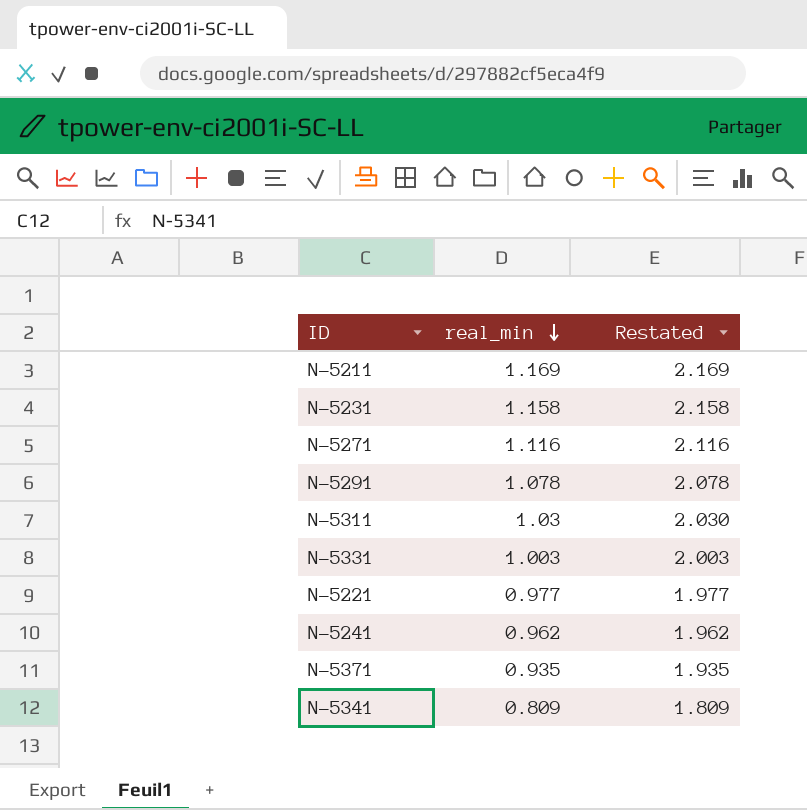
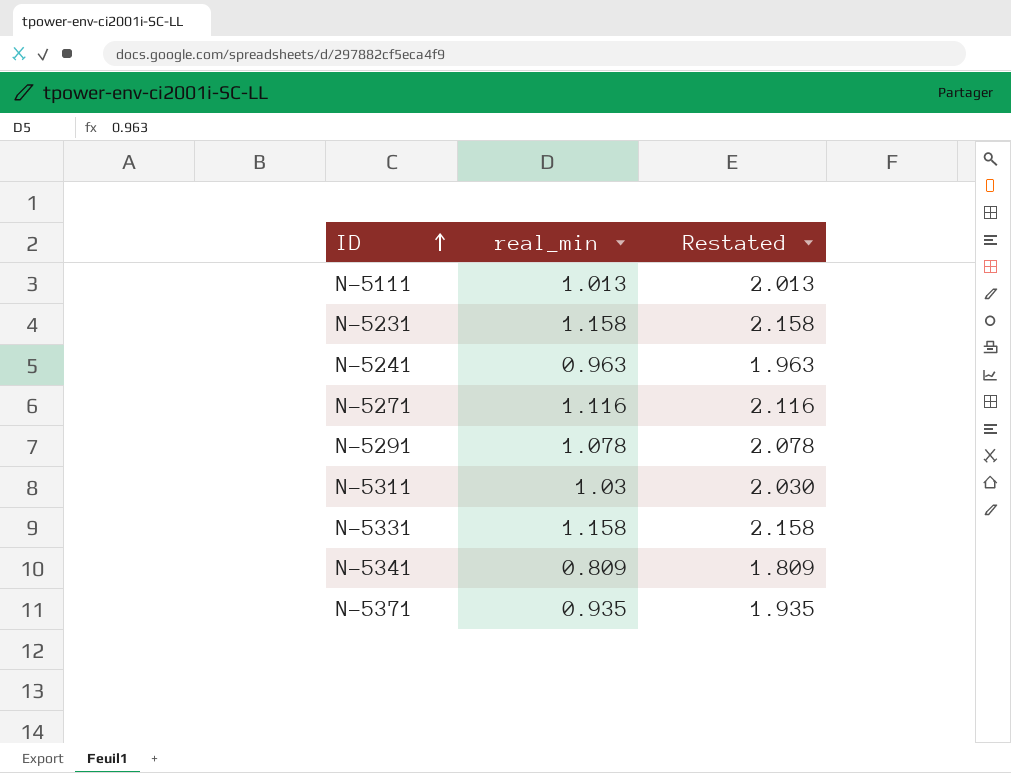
row order: real_min descending -> ID ascending
row N-5211: 1.169 | 2.169 -> none
row N-5221: 0.977 | 1.977 -> none
row N-5111: none -> 1.013 | 2.013
N-5241 | real_min: 0.962 -> 0.963
N-5241 | Restated: 1.962 -> 1.963
N-5331 | real_min: 1.003 -> 1.158
N-5331 | Restated: 2.003 -> 2.158

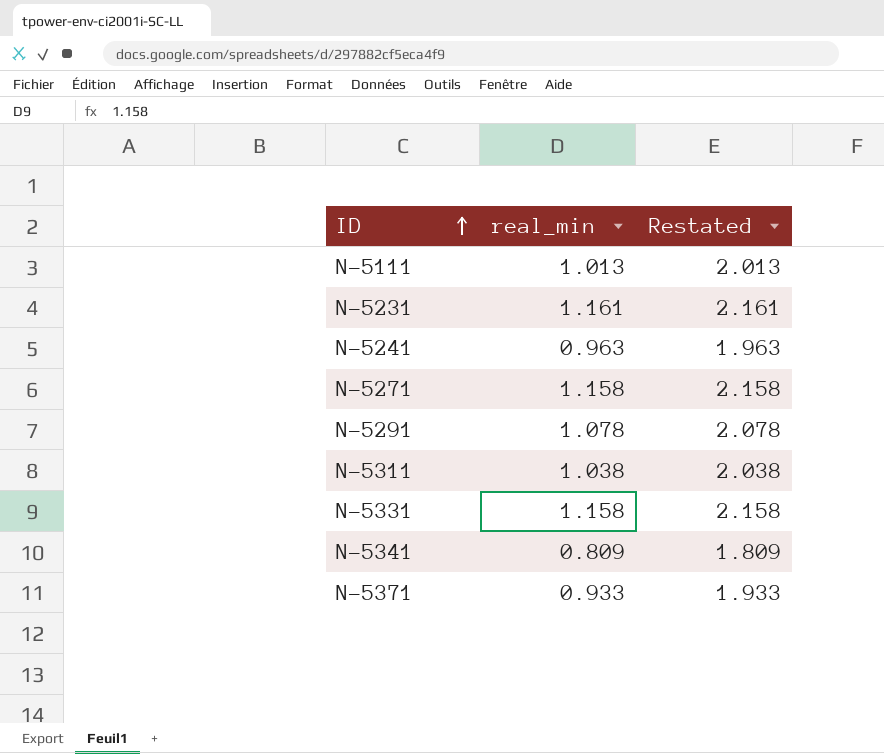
N-5231 | real_min: 1.158 -> 1.161
N-5231 | Restated: 2.158 -> 2.161
N-5271 | real_min: 1.116 -> 1.158
N-5271 | Restated: 2.116 -> 2.158
N-5311 | real_min: 1.03 -> 1.038
N-5311 | Restated: 2.030 -> 2.038
N-5371 | real_min: 0.935 -> 0.933
N-5371 | Restated: 1.935 -> 1.933

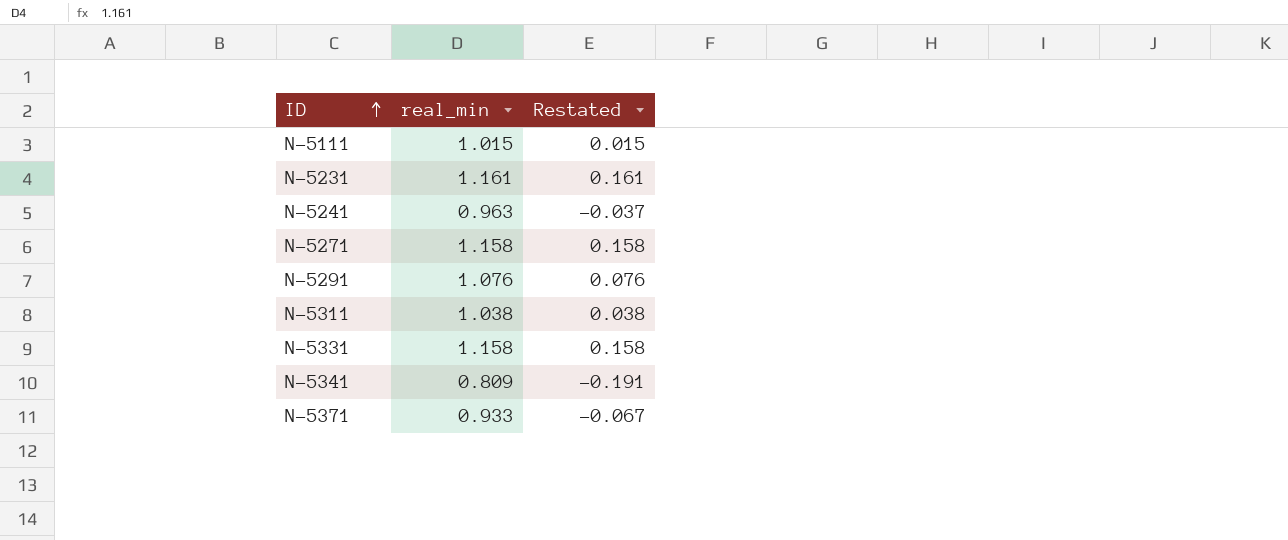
column Restated | formula: [real_min] + 1 -> [real_min] - 1
N-5111 | real_min: 1.013 -> 1.015
N-5291 | real_min: 1.078 -> 1.076

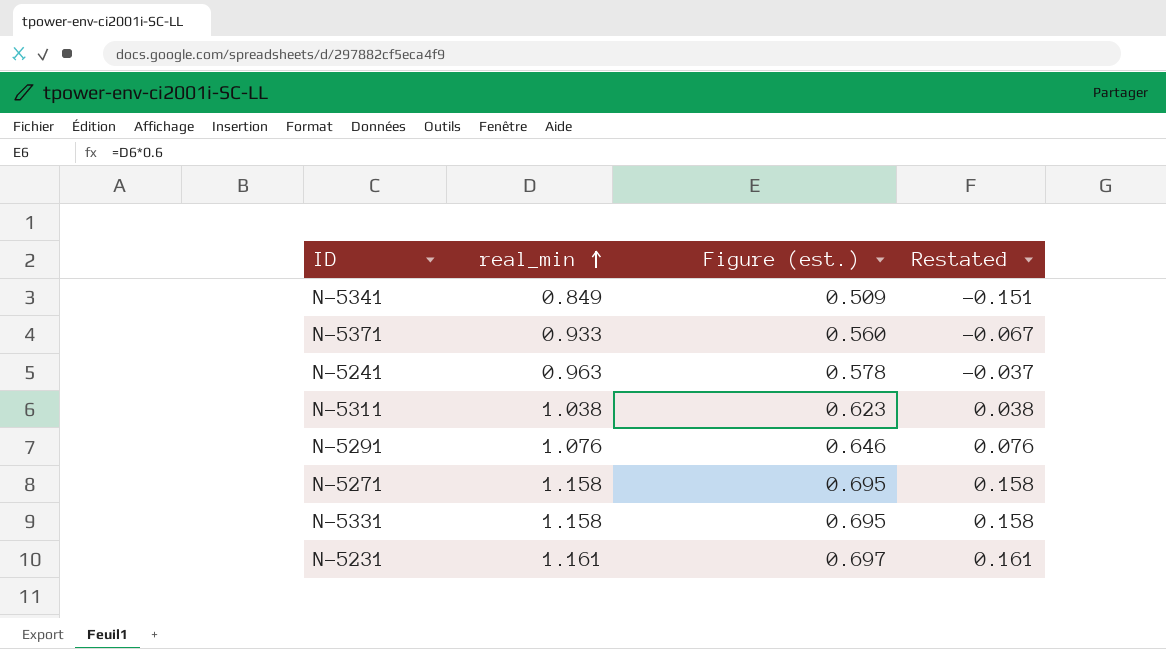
row order: ID ascending -> real_min ascending
column Figure (est.) | formula: none -> [real_min] * 0.6
row N-5111: 1.015 | 0.015 -> none
N-5341 | real_min: 0.809 -> 0.849
N-5341 | Restated: -0.191 -> -0.151

